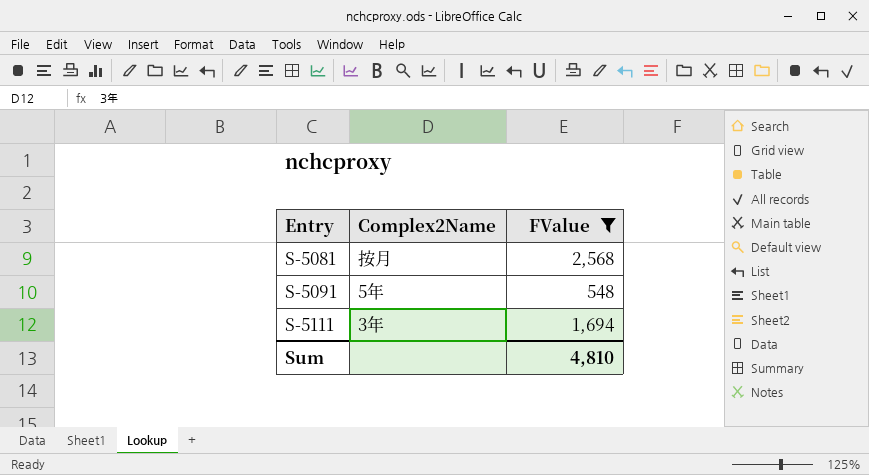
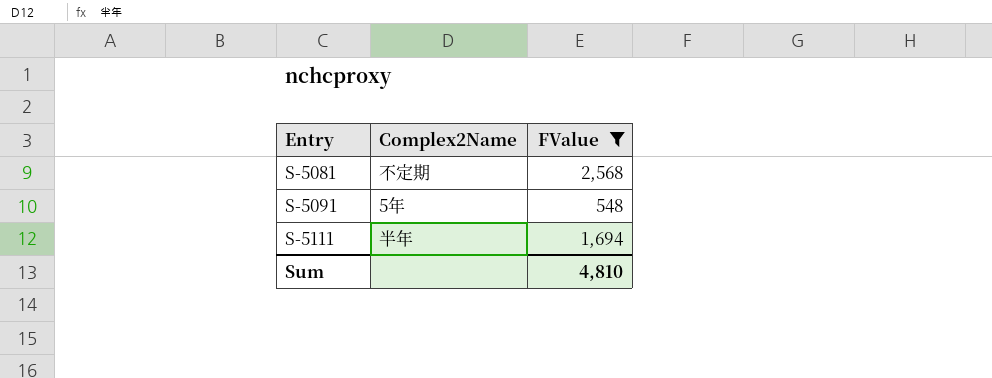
S-5081 | Complex2Name: 按月 -> 不定期
S-5111 | Complex2Name: 3年 -> 半年

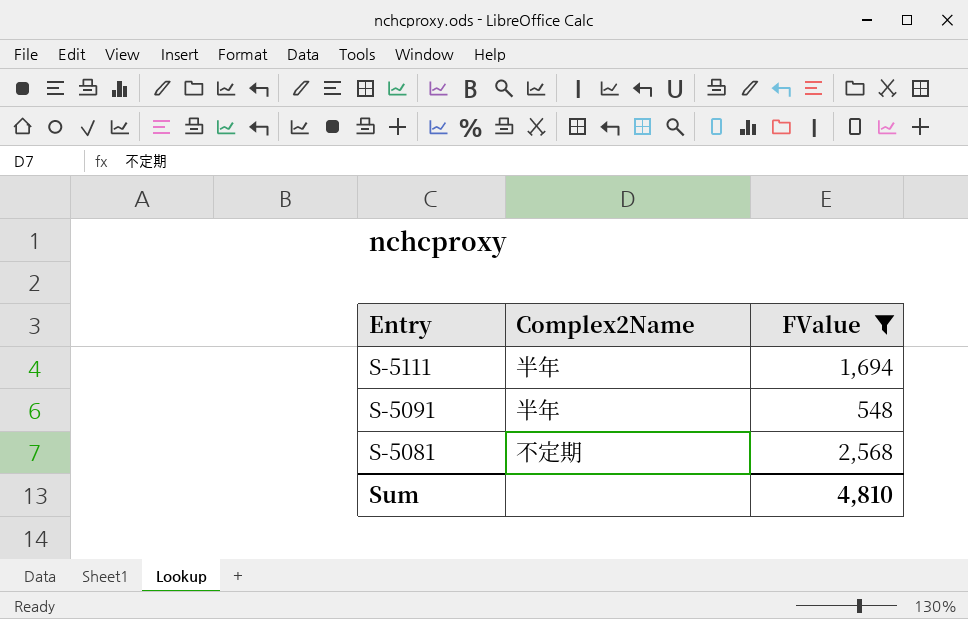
row order: Entry ascending -> Entry descending
S-5091 | Complex2Name: 5年 -> 半年

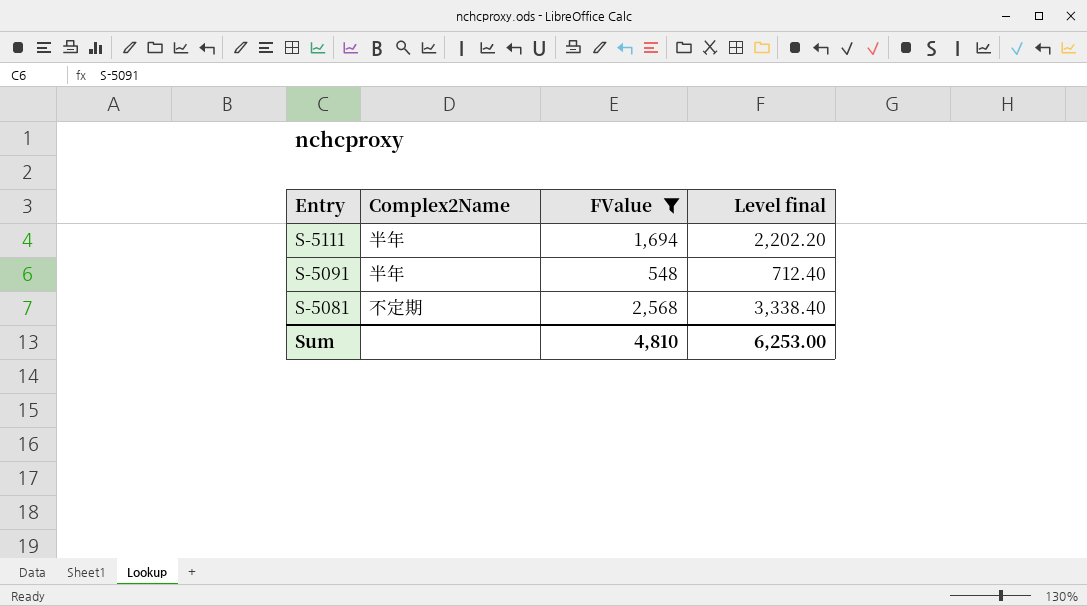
column Level final | formula: none -> [FValue] * 1.3

